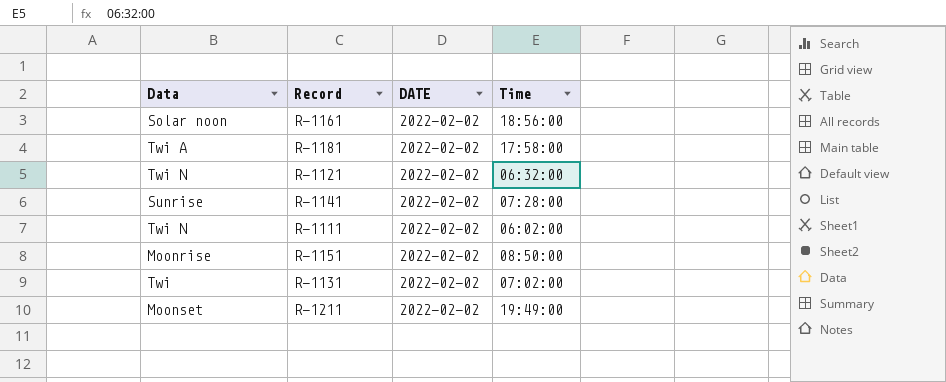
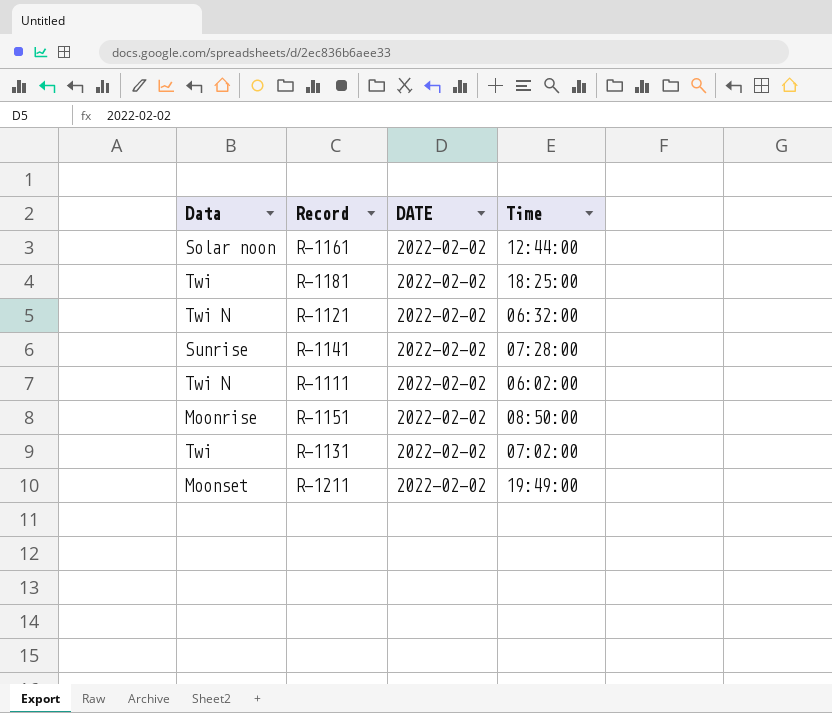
R-1161 | Time: 18:56:00 -> 12:44:00
R-1181 | Data: Twi A -> Twi
R-1181 | Time: 17:58:00 -> 18:25:00

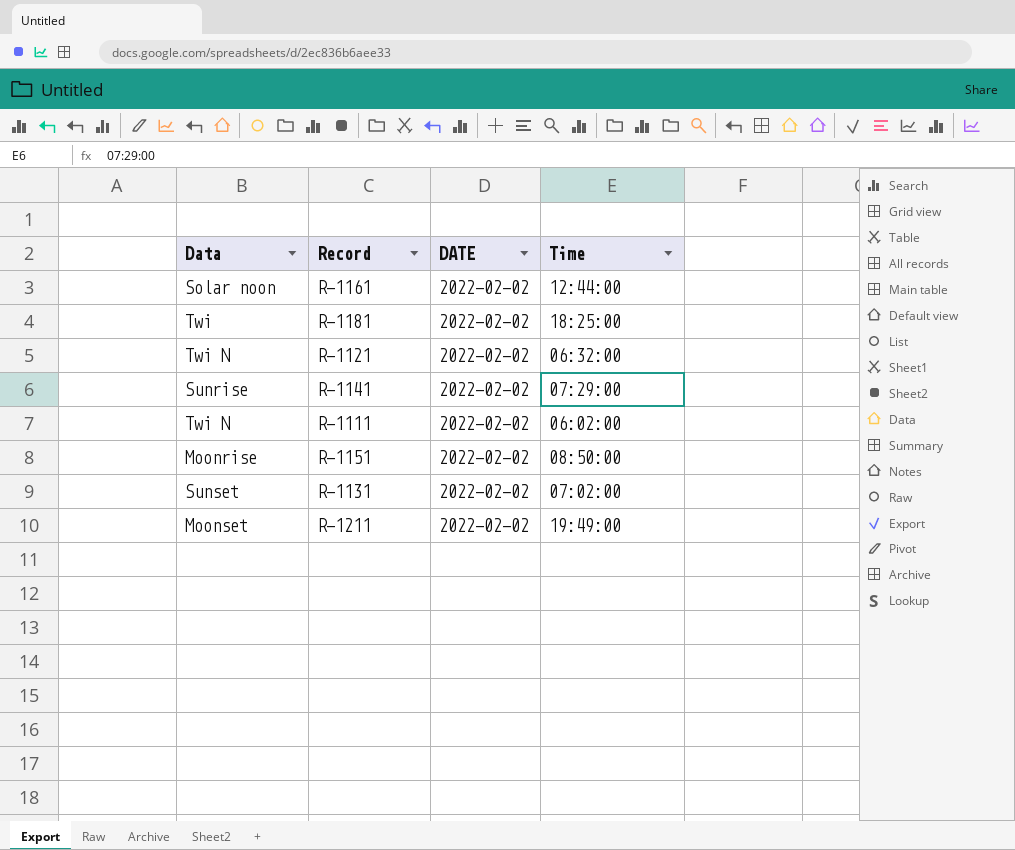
R-1141 | Time: 07:28:00 -> 07:29:00
R-1131 | Data: Twi -> Sunset

